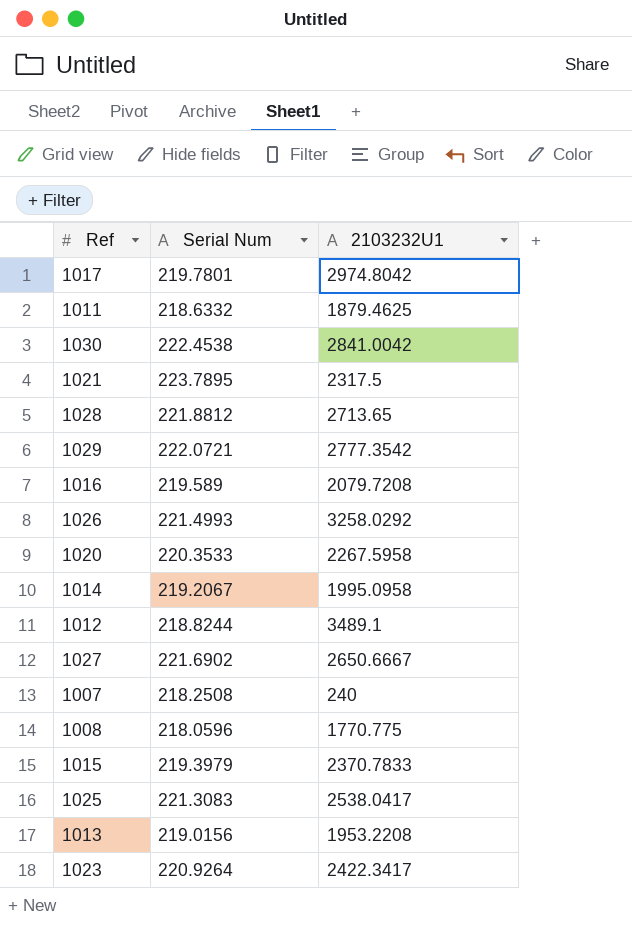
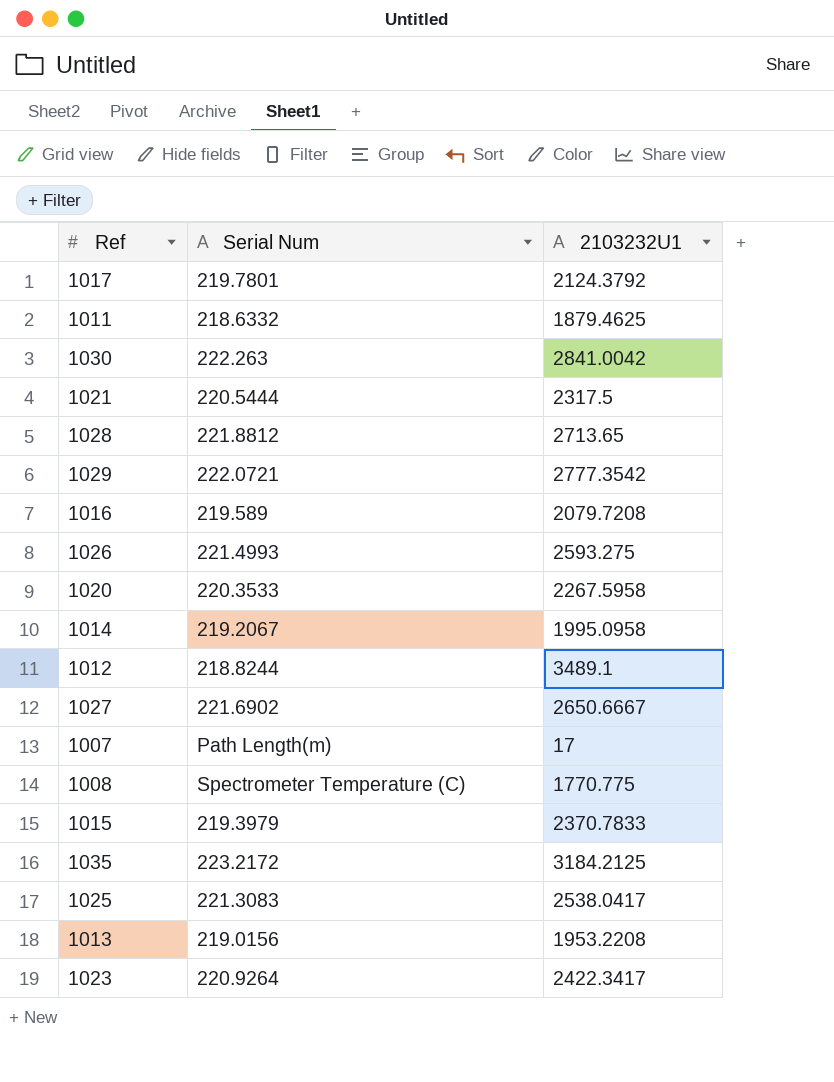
1017 | 2103232U1: 2974.8042 -> 2124.3792
1030 | Serial Num: 222.4538 -> 222.263
1021 | Serial Num: 223.7895 -> 220.5444
1026 | 2103232U1: 3258.0292 -> 2593.275
1007 | Serial Num: 218.2508 -> Path Length(m)
1007 | 2103232U1: 240 -> 17
1008 | Serial Num: 218.0596 -> Spectrometer Temperature (C)
row 1035: none -> 223.2172 | 3184.2125

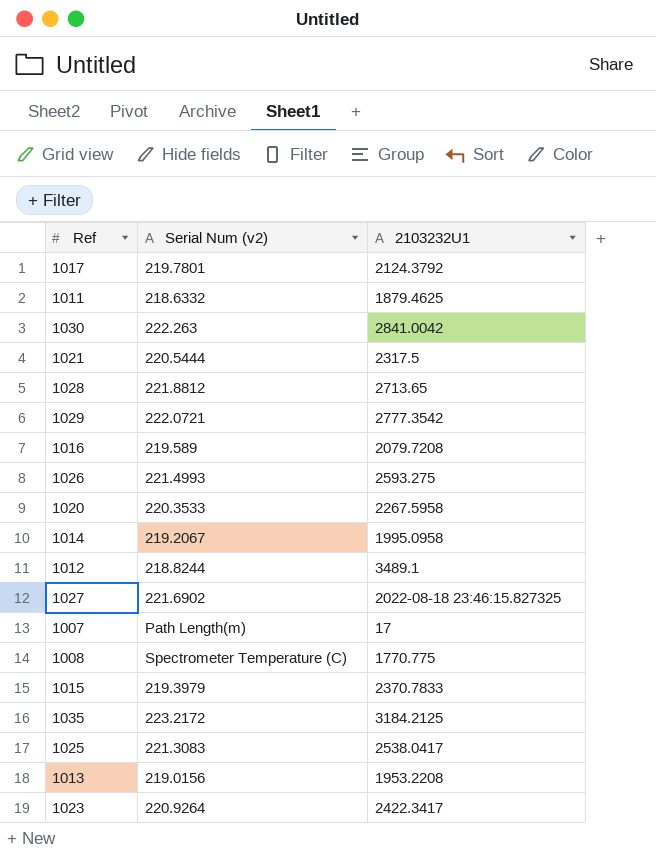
column name: Serial Num -> Serial Num (v2)
1027 | 2103232U1: 2650.6667 -> 2022-08-18 23:46:15.827325

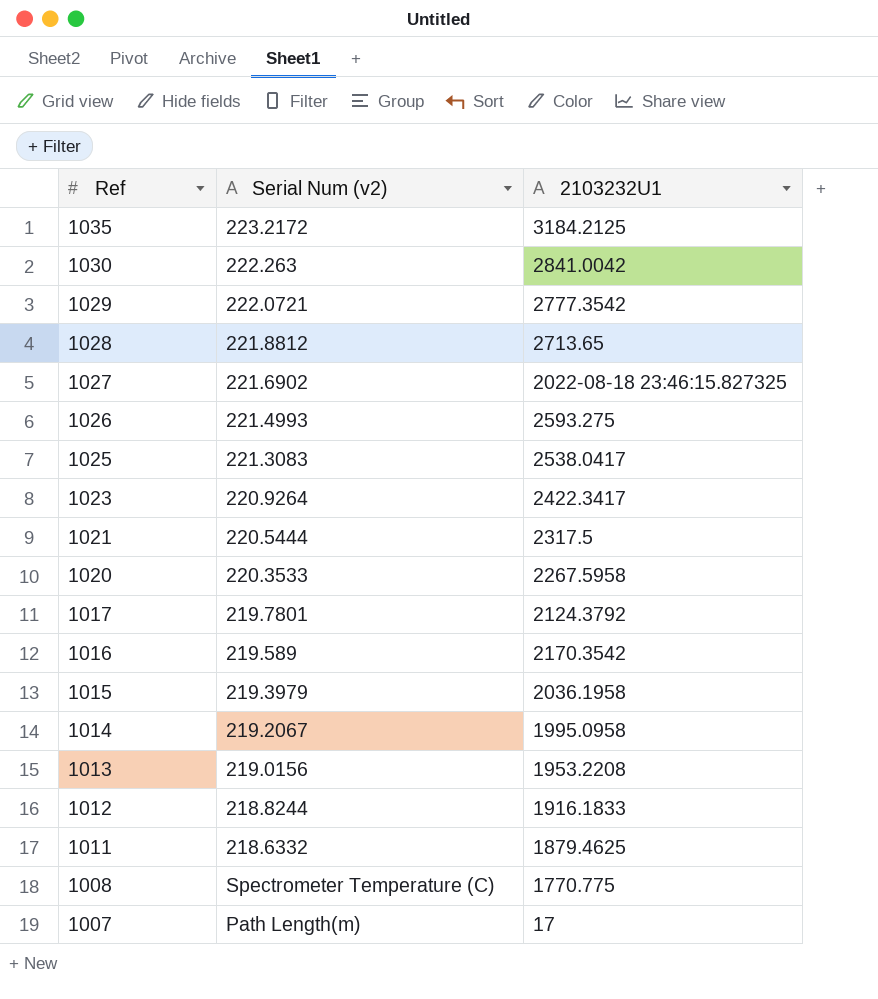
row order: none -> Ref descending
1016 | 2103232U1: 2079.7208 -> 2170.3542
1015 | 2103232U1: 2370.7833 -> 2036.1958
1012 | 2103232U1: 3489.1 -> 1916.1833

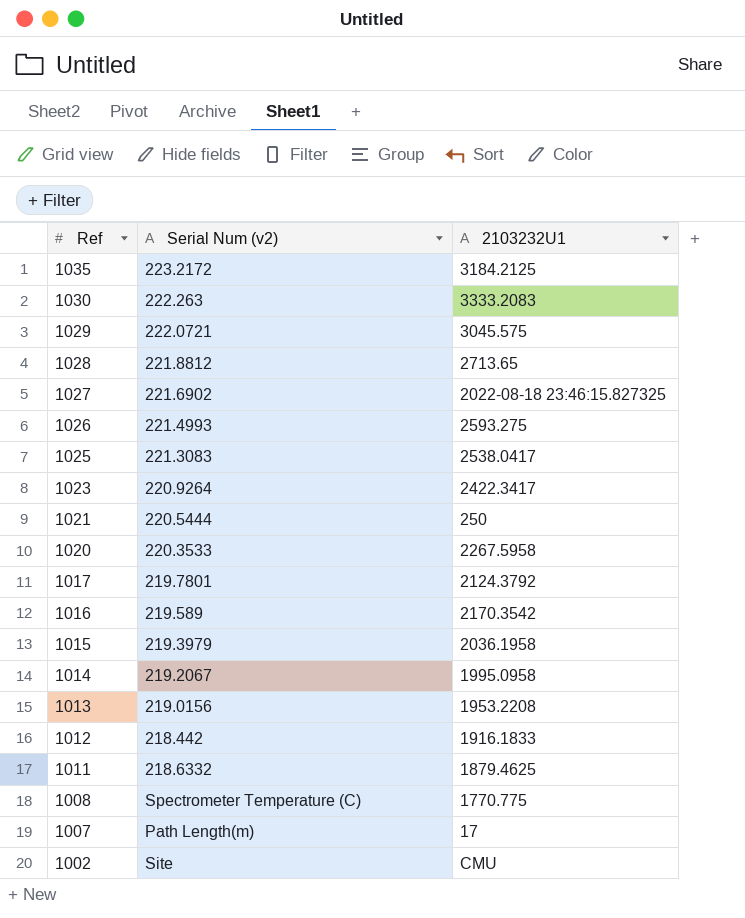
1030 | 2103232U1: 2841.0042 -> 3333.2083
1029 | 2103232U1: 2777.3542 -> 3045.575
1021 | 2103232U1: 2317.5 -> 250
1012 | Serial Num (v2): 218.8244 -> 218.442
row 1002: none -> Site | CMU

